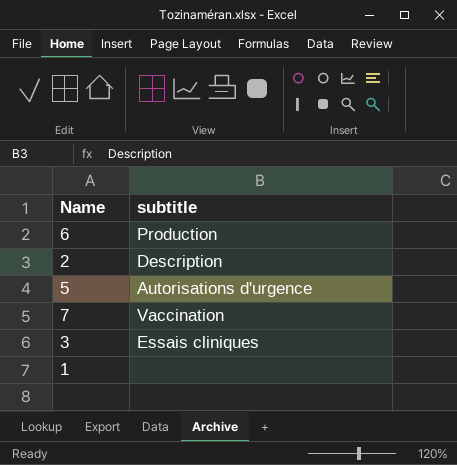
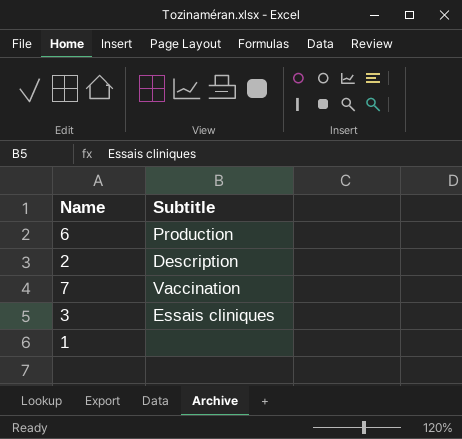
column name: subtitle -> Subtitle
row 5: Autorisations d'urgence -> none

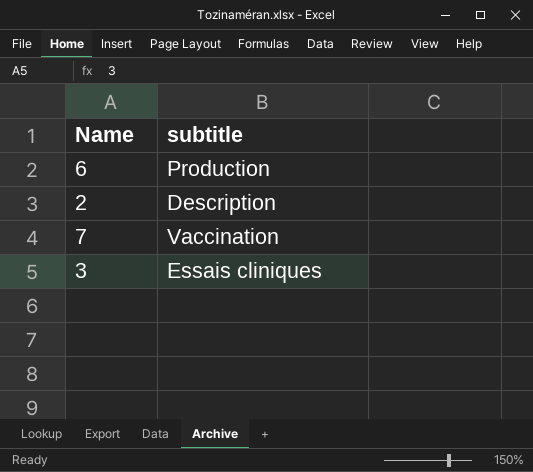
column name: Subtitle -> subtitle
row 1: none -> none

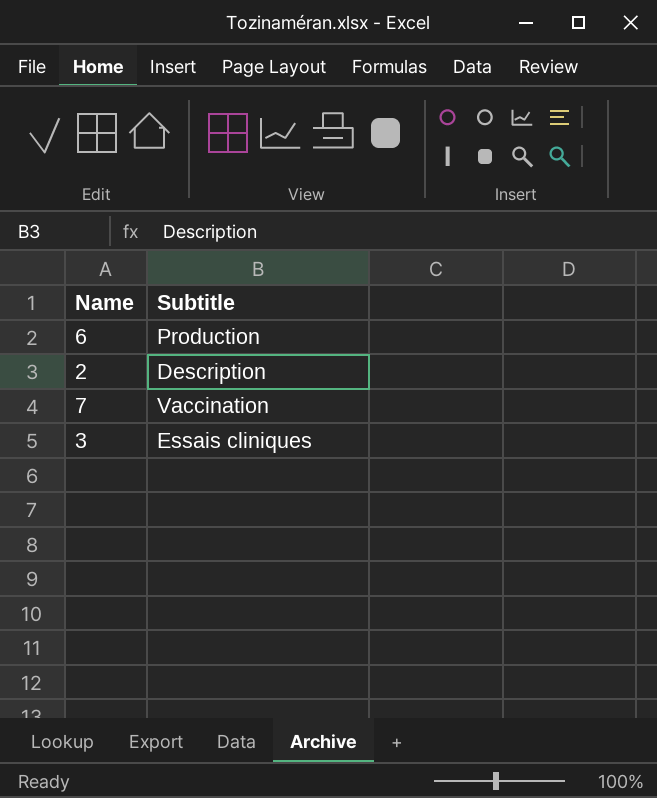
column name: subtitle -> Subtitle

